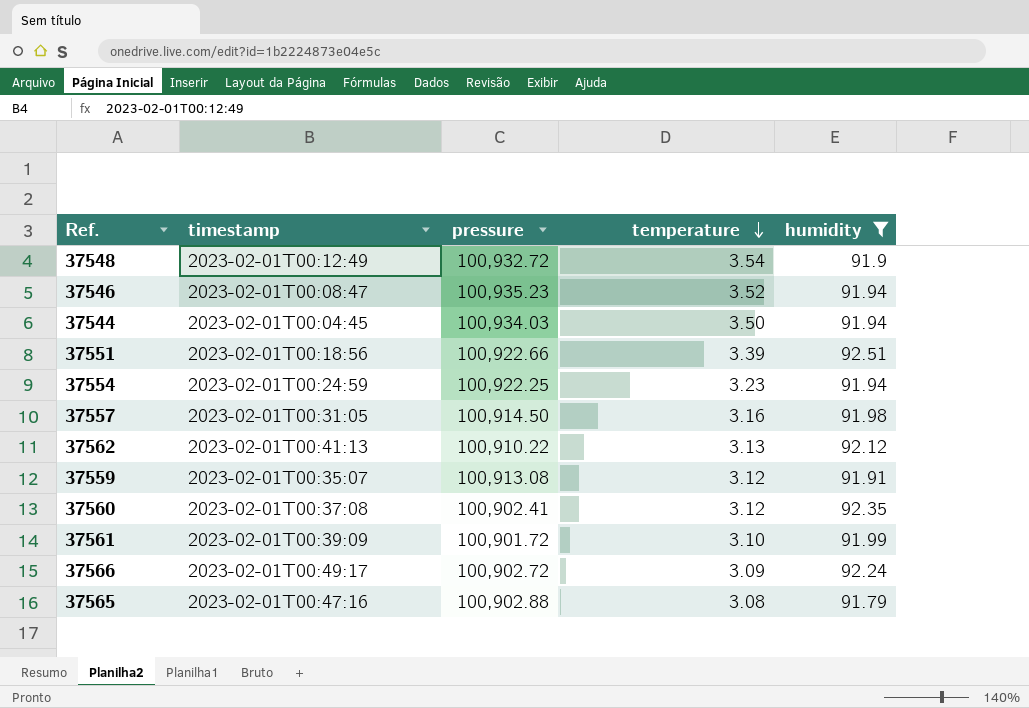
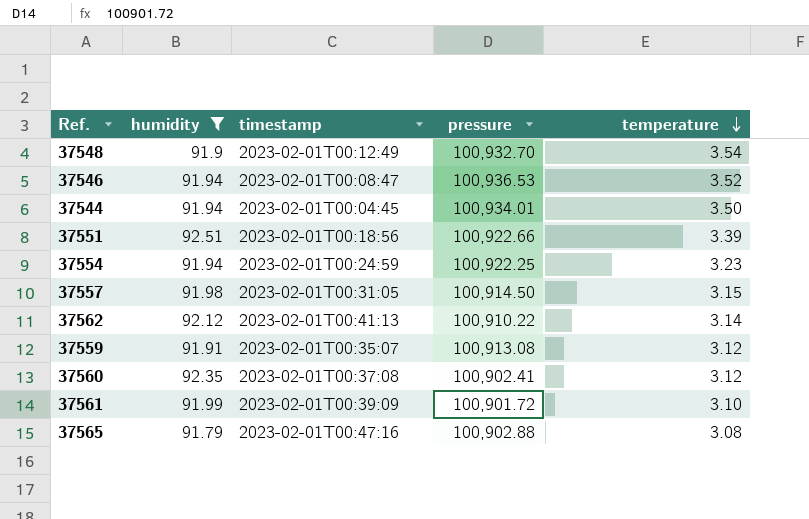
column humidity | position: 5 -> 2
row 37566: 2023-02-01T00:49:17 | 100,902.72 | 3.09 | 92.24 -> none
37548 | pressure: 100,932.72 -> 100,932.70
37546 | pressure: 100,935.23 -> 100,936.53
37544 | pressure: 100,934.03 -> 100,934.01
37557 | temperature: 3.16 -> 3.15
37562 | temperature: 3.13 -> 3.14

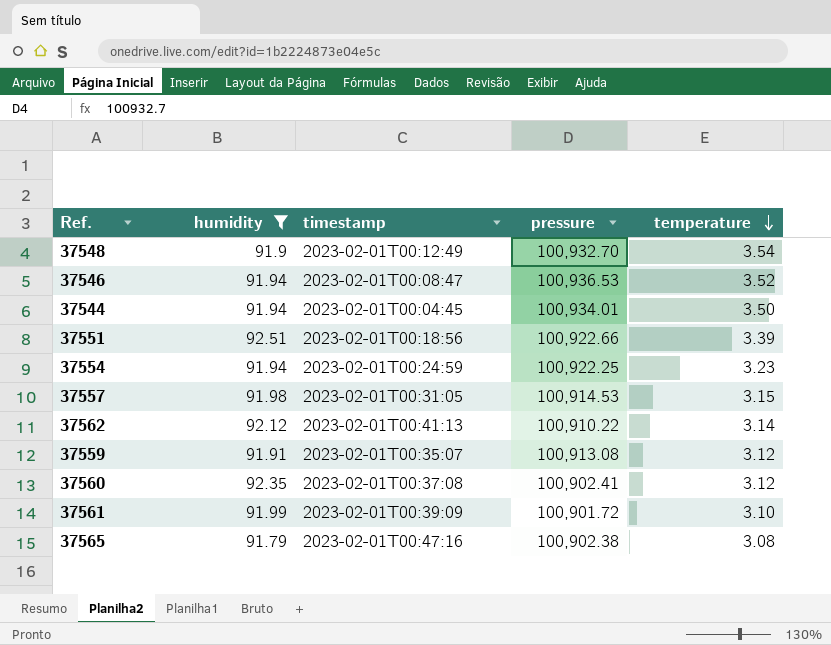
37557 | pressure: 100,914.50 -> 100,914.53
37565 | pressure: 100,902.88 -> 100,902.38

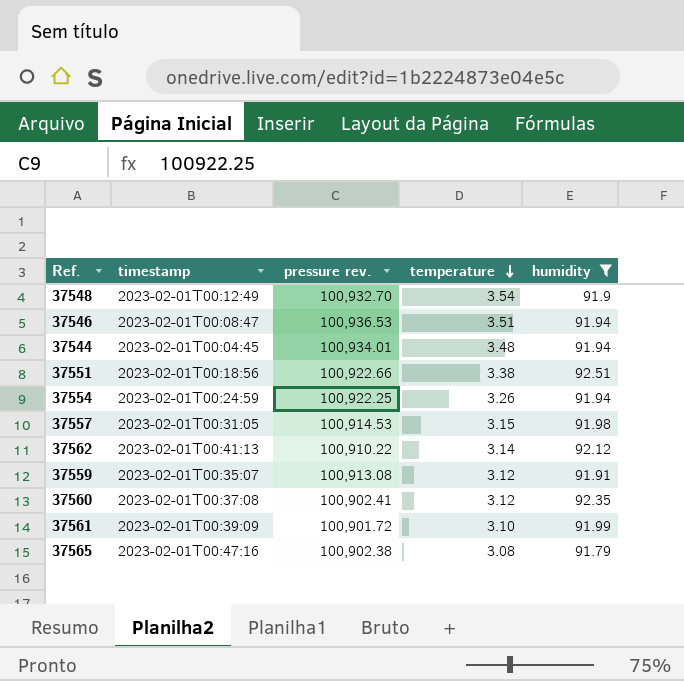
column name: pressure -> pressure rev.
column humidity | position: 2 -> 5
37546 | temperature: 3.52 -> 3.51
37544 | temperature: 3.50 -> 3.48
37551 | temperature: 3.39 -> 3.38
37554 | temperature: 3.23 -> 3.26

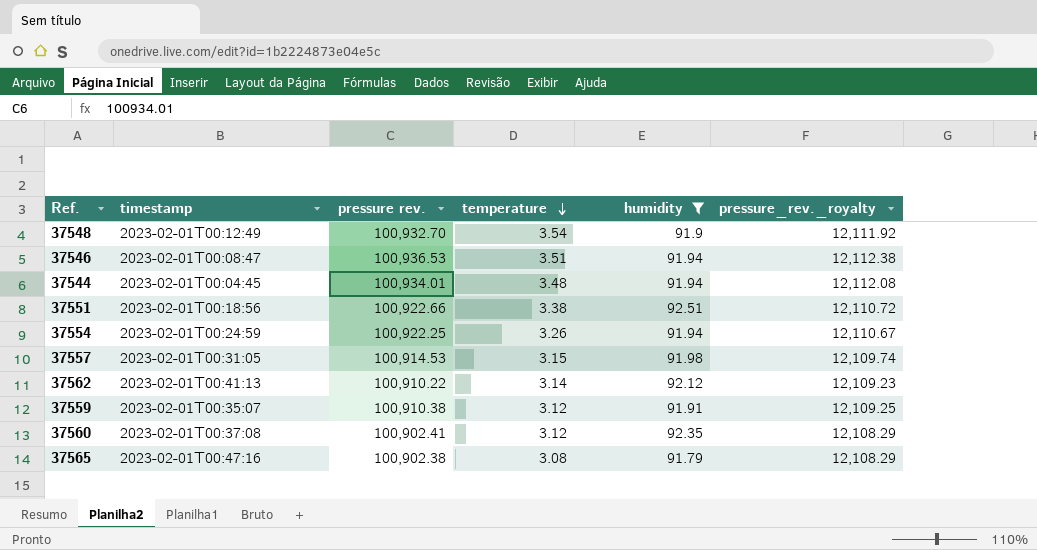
column pressure_rev._royalty | formula: none -> [pressure rev.] * 0.12
row 37561: 2023-02-01T00:39:09 | 100,901.72 | 3.10 | 91.99 -> none
37559 | pressure rev.: 100,913.08 -> 100,910.38

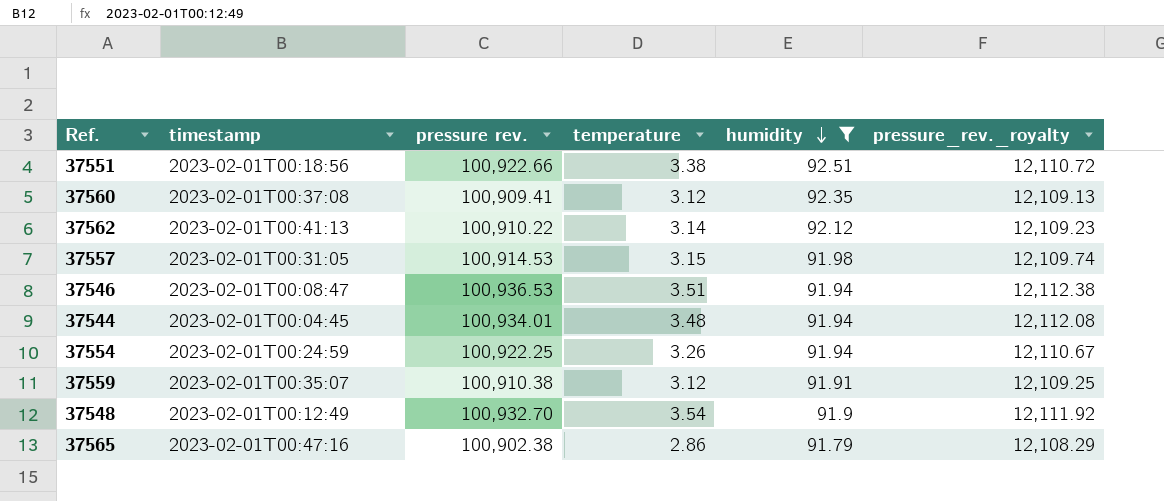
row order: temperature descending -> humidity descending
37560 | pressure rev.: 100,902.41 -> 100,909.41
37560 | pressure_rev._royalty: 12,108.29 -> 12,109.13
37565 | temperature: 3.08 -> 2.86

